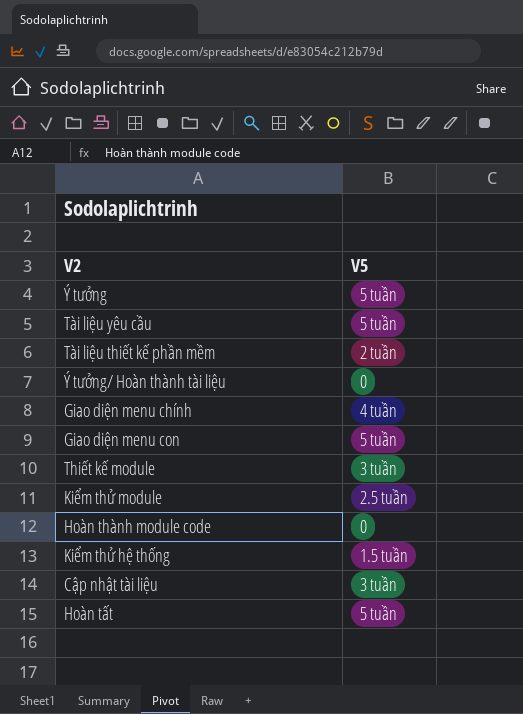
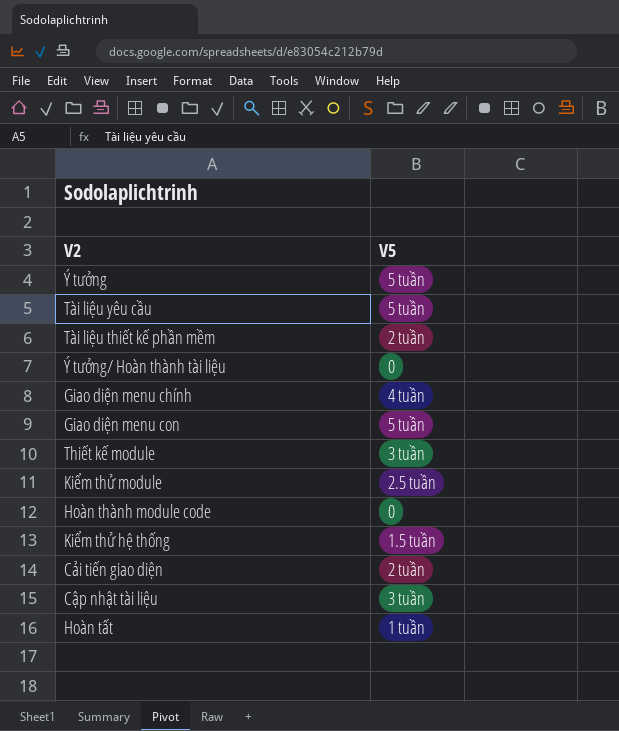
row Cải tiến giao diện: none -> 2 tuần
Hoàn tất | V5: 5 tuần -> 1 tuần

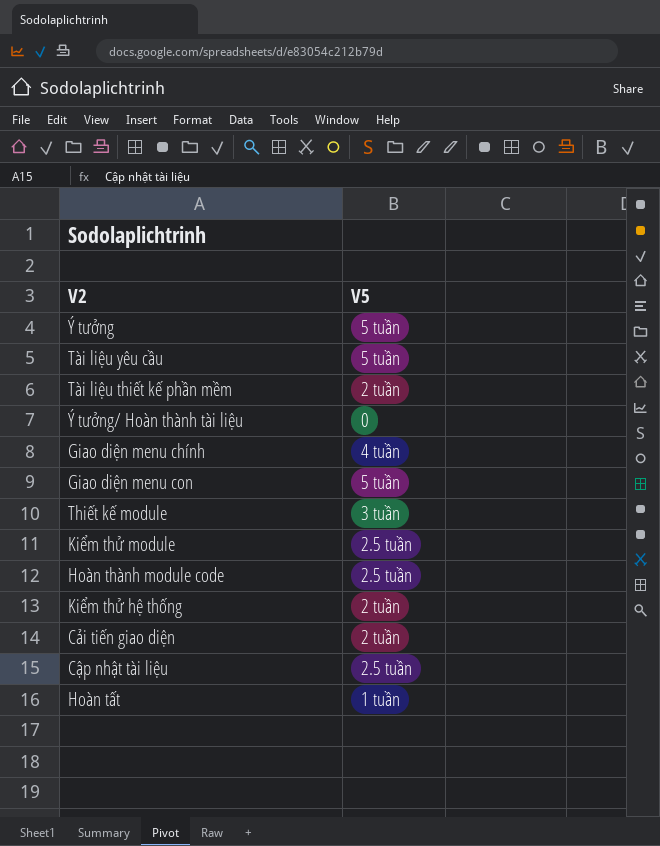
Hoàn thành module code | V5: 0 -> 2.5 tuần
Kiểm thử hệ thống | V5: 1.5 tuần -> 2 tuần
Cập nhật tài liệu | V5: 3 tuần -> 2.5 tuần

